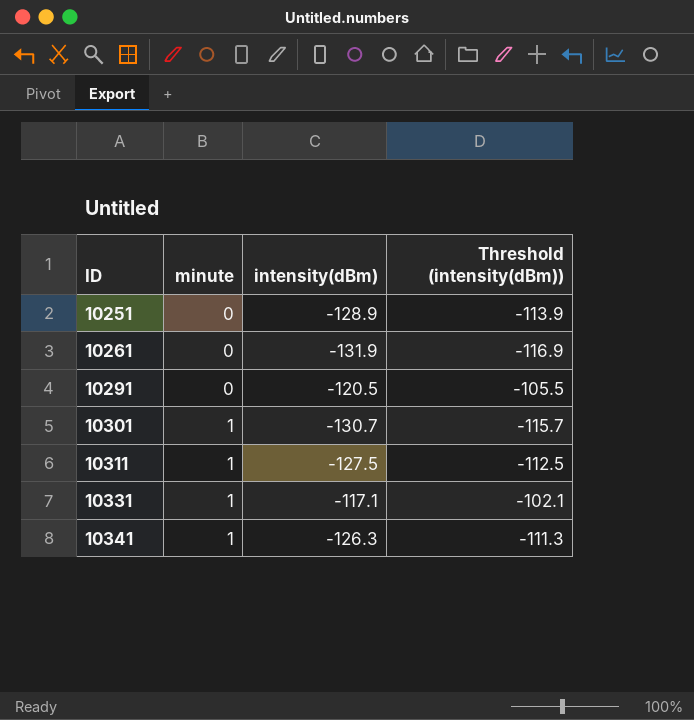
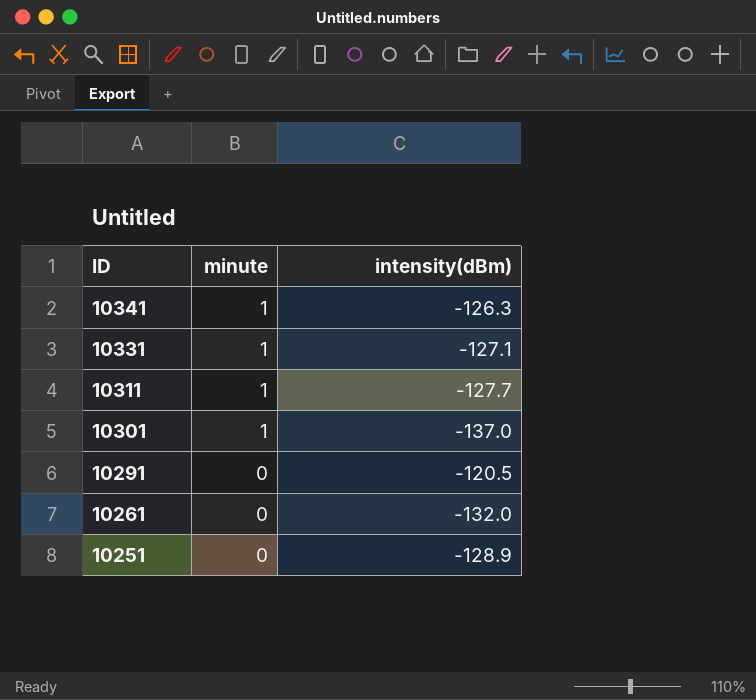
row order: ID ascending -> ID descending
column Threshold (intensity(dBm)) | formula: [intensity(dBm)] + 15 -> none
10331 | intensity(dBm): -117.1 -> -127.1
10311 | intensity(dBm): -127.5 -> -127.7
10301 | intensity(dBm): -130.7 -> -137.0
10261 | intensity(dBm): -131.9 -> -132.0

